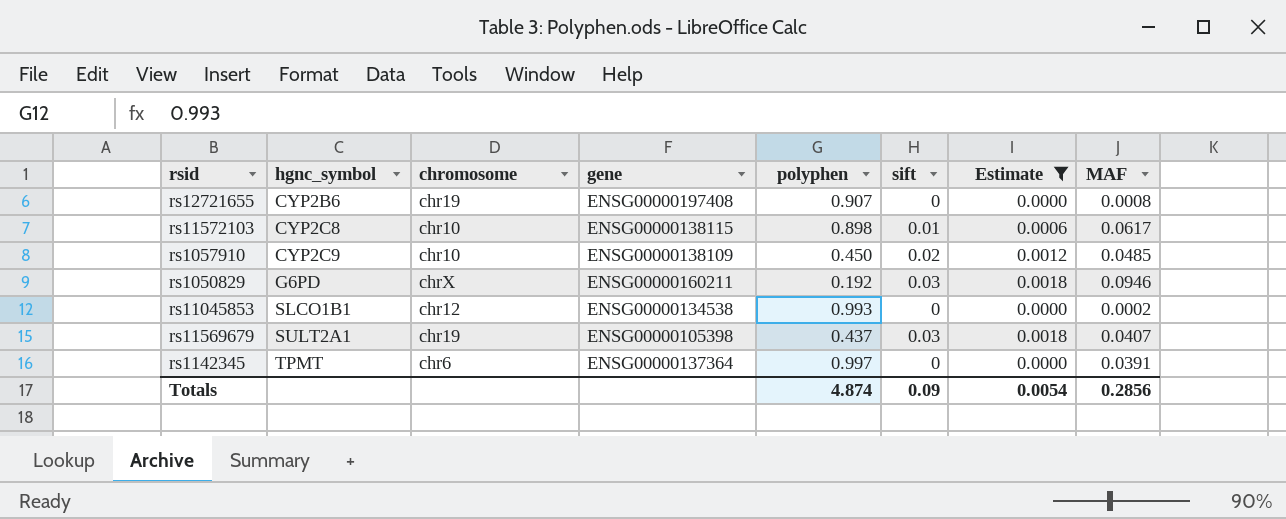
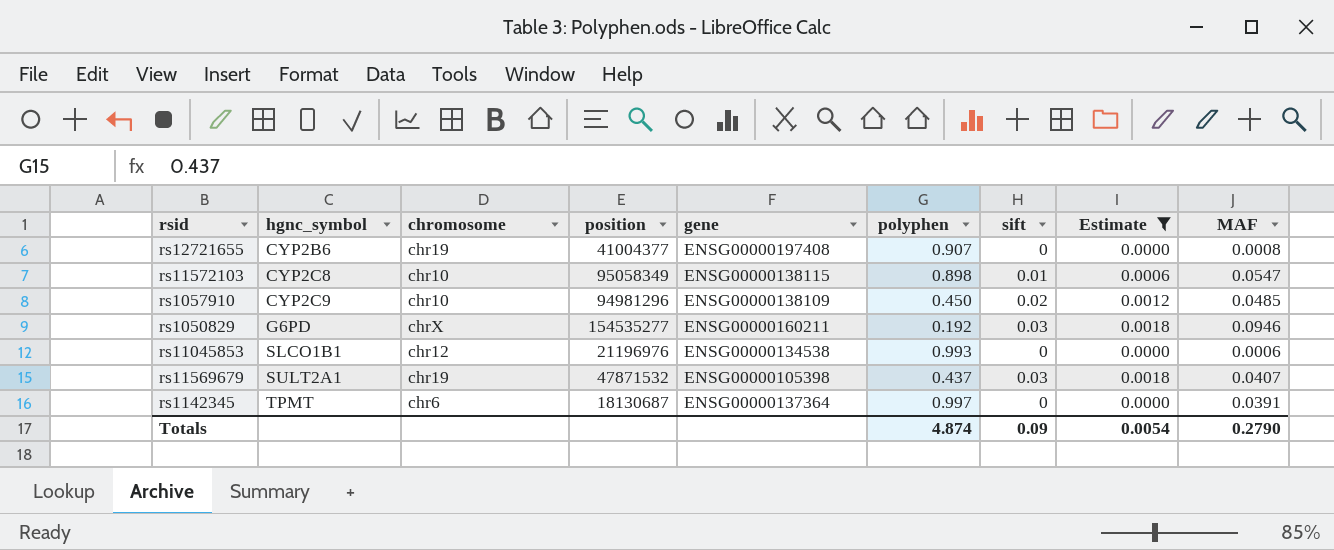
column position | position: none -> 4
rs11572103 | MAF: 0.0617 -> 0.0547
rs11045853 | MAF: 0.0002 -> 0.0006
Totals | MAF: 0.2856 -> 0.2790

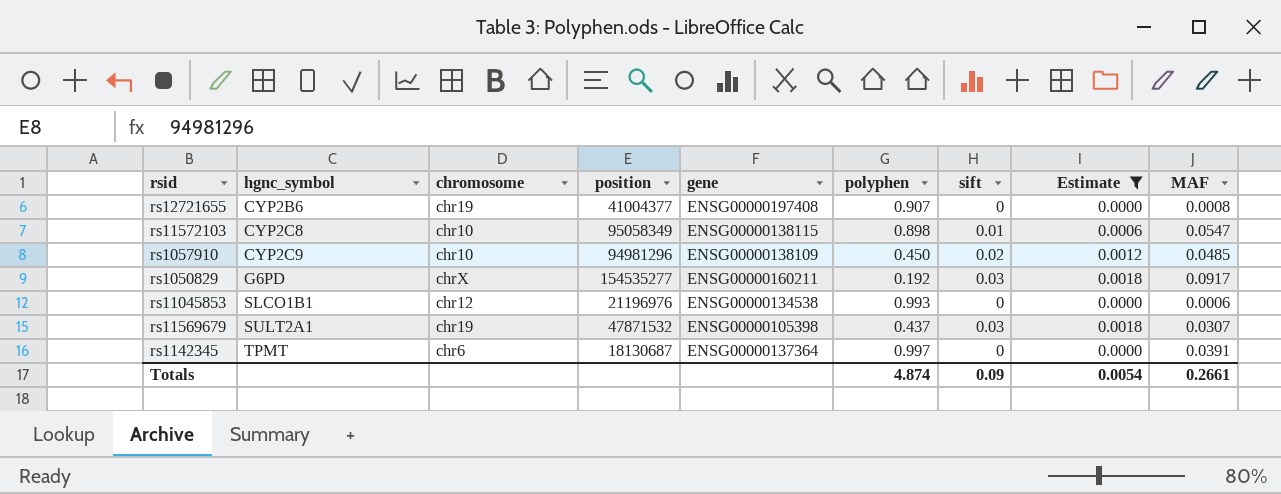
rs1050829 | MAF: 0.0946 -> 0.0917
rs11569679 | MAF: 0.0407 -> 0.0307
Totals | MAF: 0.2790 -> 0.2661

